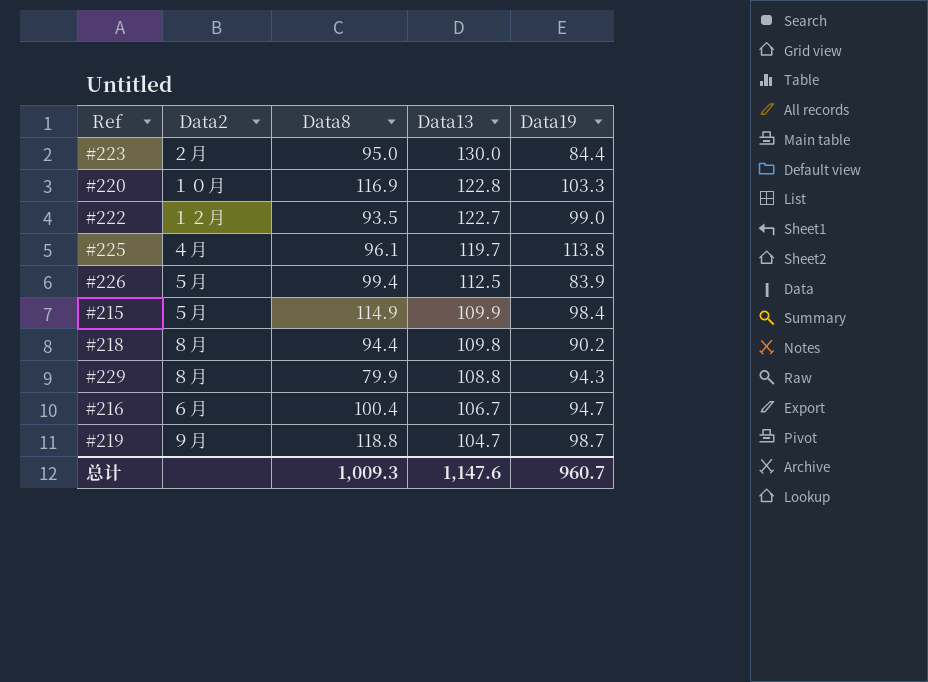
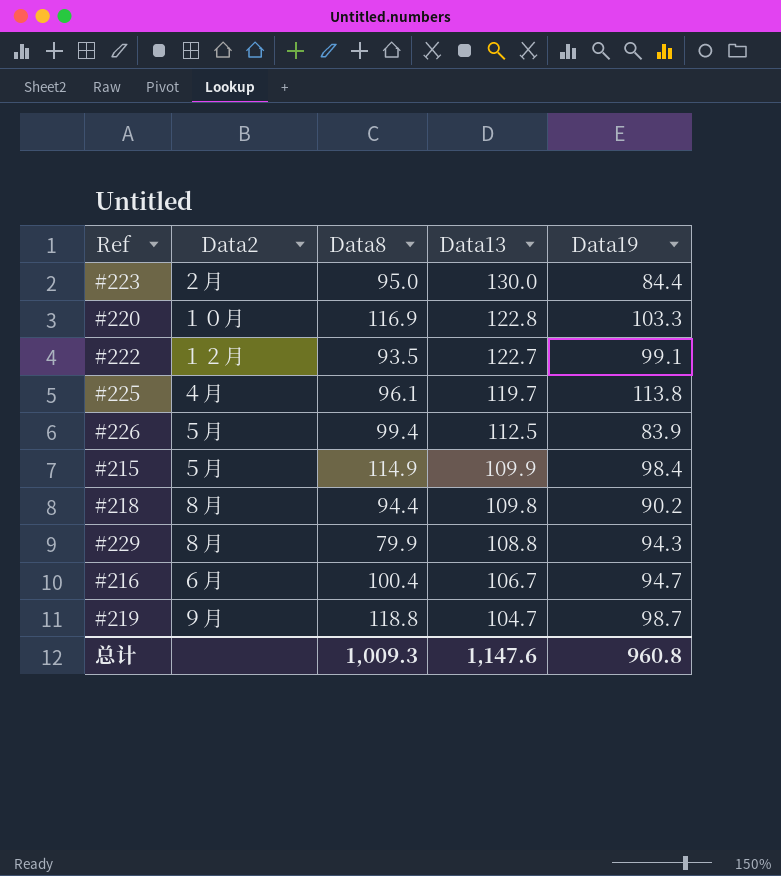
#222 | Data19: 99.0 -> 99.1
总计 | Data19: 960.7 -> 960.8

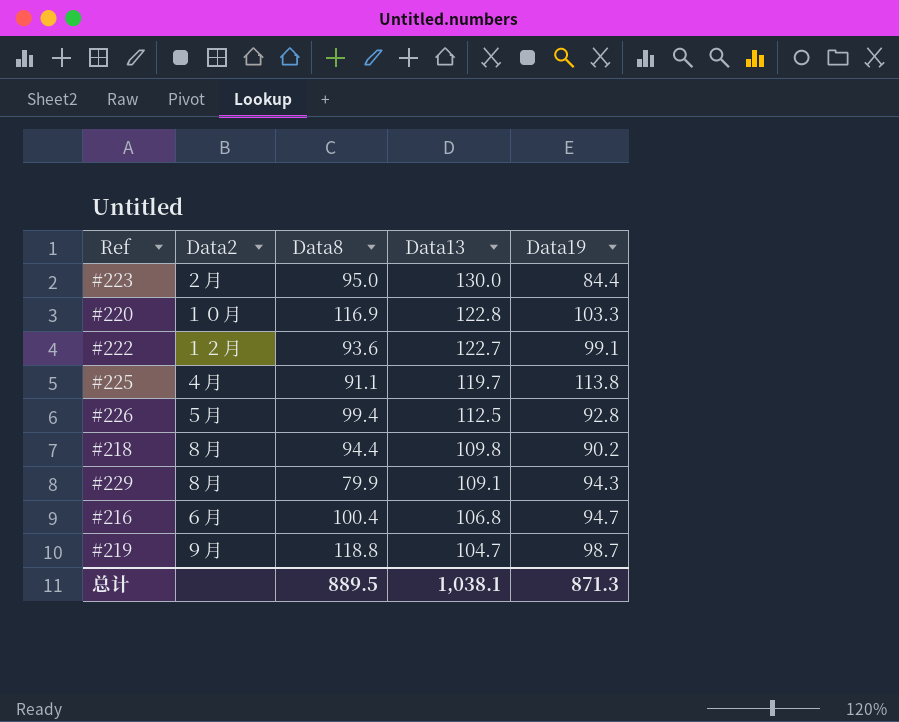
row #215: ５月 | 114.9 | 109.9 | 98.4 -> none
#222 | Data8: 93.5 -> 93.6
#225 | Data8: 96.1 -> 91.1
#226 | Data19: 83.9 -> 92.8
#229 | Data13: 108.8 -> 109.1
#216 | Data13: 106.7 -> 106.8
总计 | Data8: 1,009.3 -> 889.5
总计 | Data13: 1,147.6 -> 1,038.1
总计 | Data19: 960.8 -> 871.3

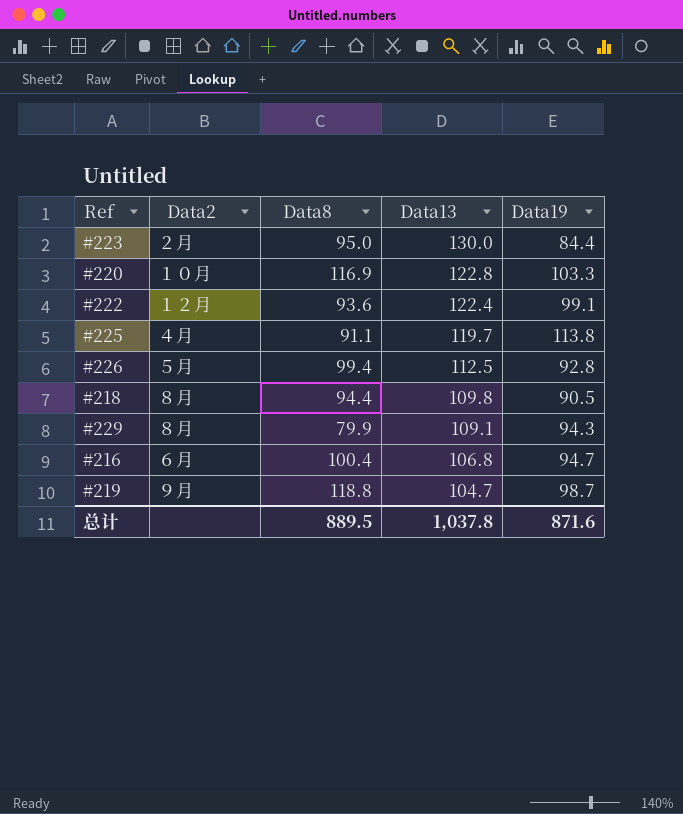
#222 | Data13: 122.7 -> 122.4
#218 | Data19: 90.2 -> 90.5
总计 | Data13: 1,038.1 -> 1,037.8
总计 | Data19: 871.3 -> 871.6

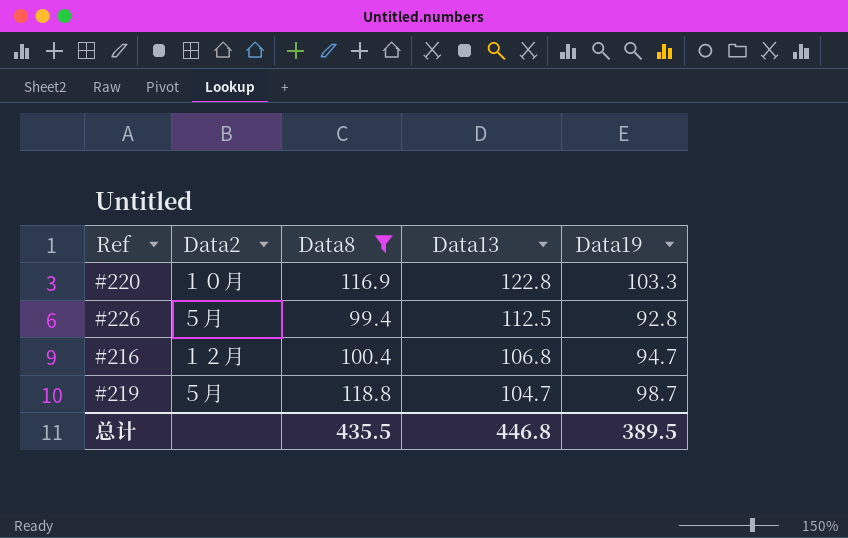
filter: none -> Data8 >= 99.4
#216 | Data2: ６月 -> １２月
#219 | Data2: ９月 -> ５月
总计 | Data8: 889.5 -> 435.5
总计 | Data13: 1,037.8 -> 446.8
总计 | Data19: 871.6 -> 389.5

